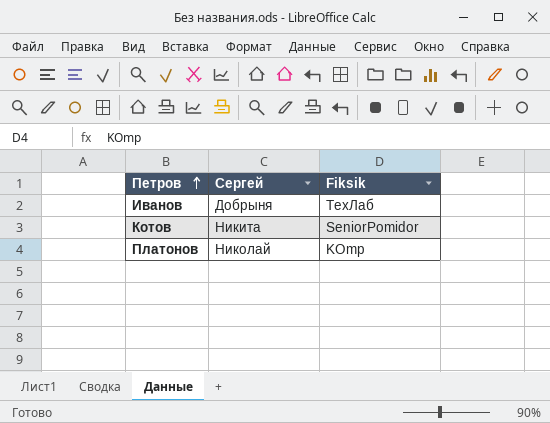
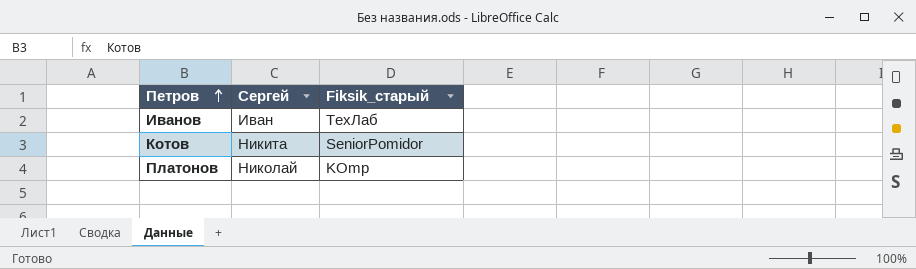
column name: Fiksik -> Fiksik_старый
Иванов | Сергей: Добрыня -> Иван

